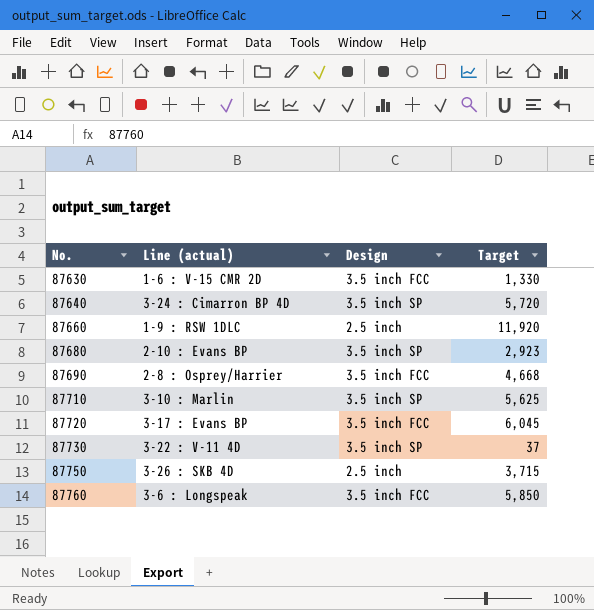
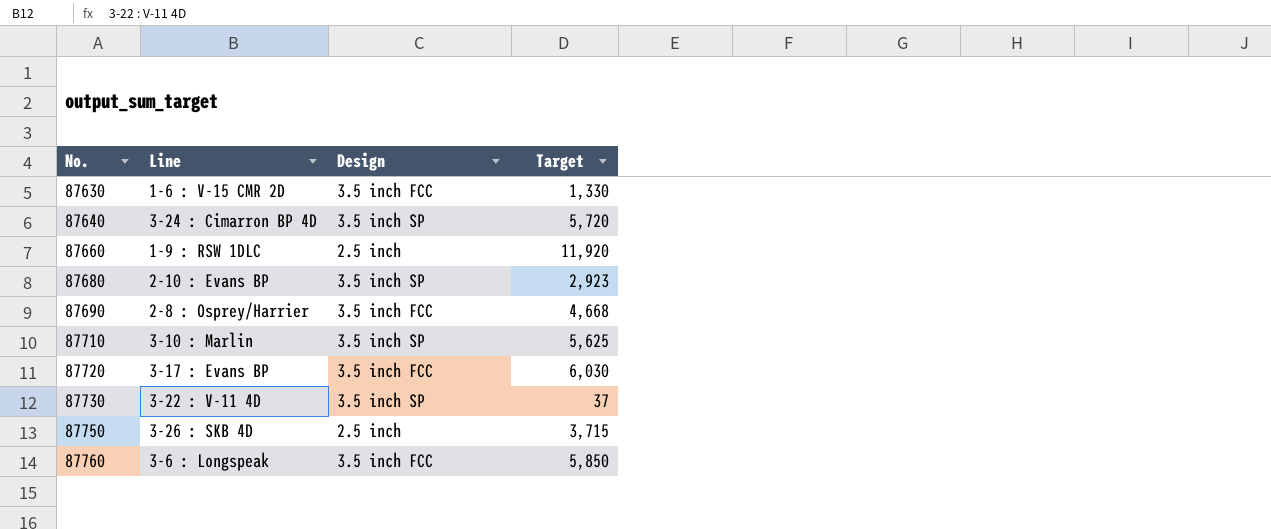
column name: Line (actual) -> Line
87720 | Target: 6,045 -> 6,030

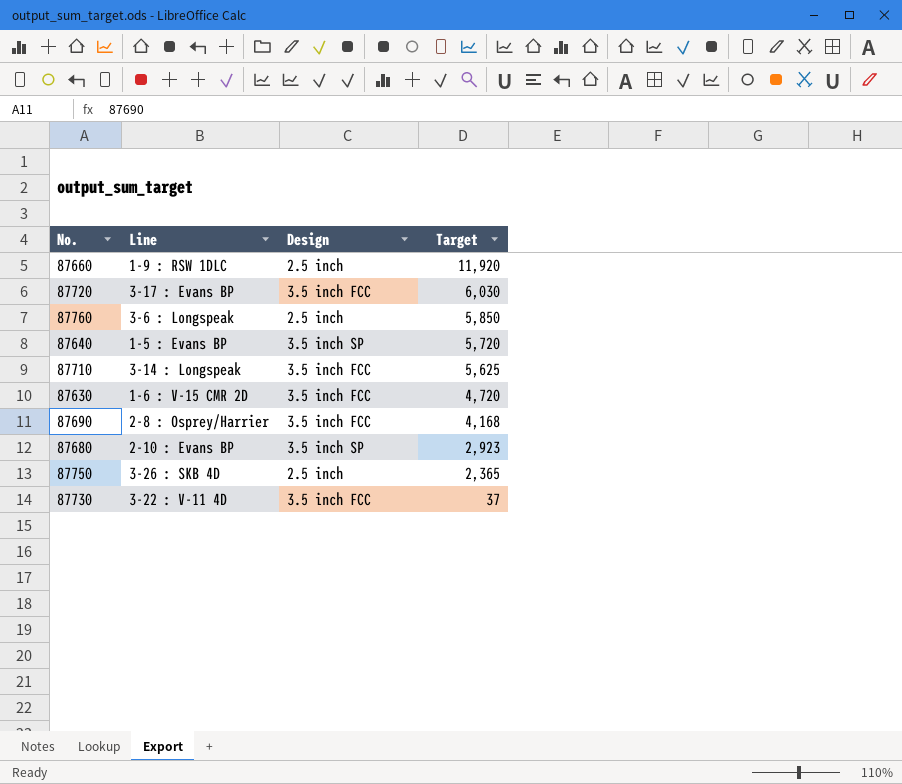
row order: No. ascending -> Target descending
87760 | Design: 3.5 inch FCC -> 2.5 inch
87640 | Line: 3-24 : Cimarron BP 4D -> 1-5 : Evans BP
87710 | Line: 3-10 : Marlin -> 3-14 : Longspeak
87710 | Design: 3.5 inch SP -> 3.5 inch FCC
87630 | Target: 1,330 -> 4,720
87690 | Target: 4,668 -> 4,168
87750 | Target: 3,715 -> 2,365
87730 | Design: 3.5 inch SP -> 3.5 inch FCC

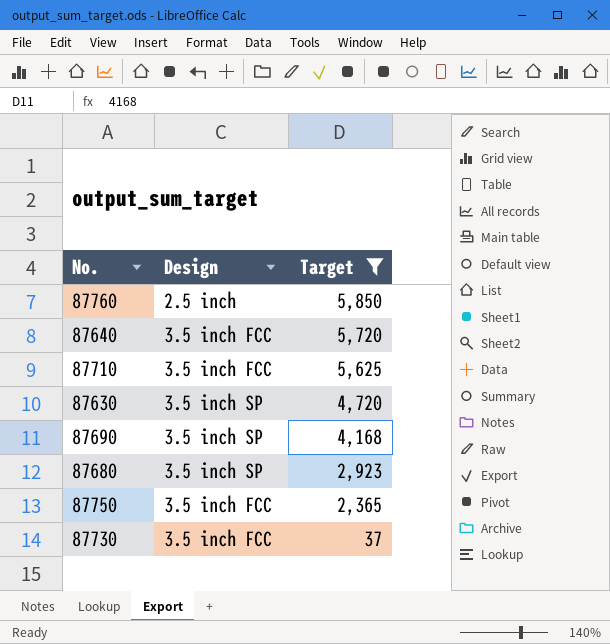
filter: none -> Target <= 5,850
column Line | position: 2 -> none
87640 | Design: 3.5 inch SP -> 3.5 inch FCC
87630 | Design: 3.5 inch FCC -> 3.5 inch SP
87690 | Design: 3.5 inch FCC -> 3.5 inch SP
87750 | Design: 2.5 inch -> 3.5 inch FCC

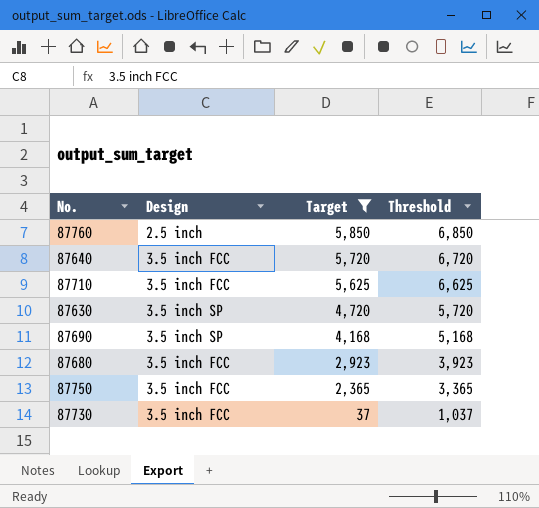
column Threshold | formula: none -> [Target] + 1000
87680 | Design: 3.5 inch SP -> 3.5 inch FCC

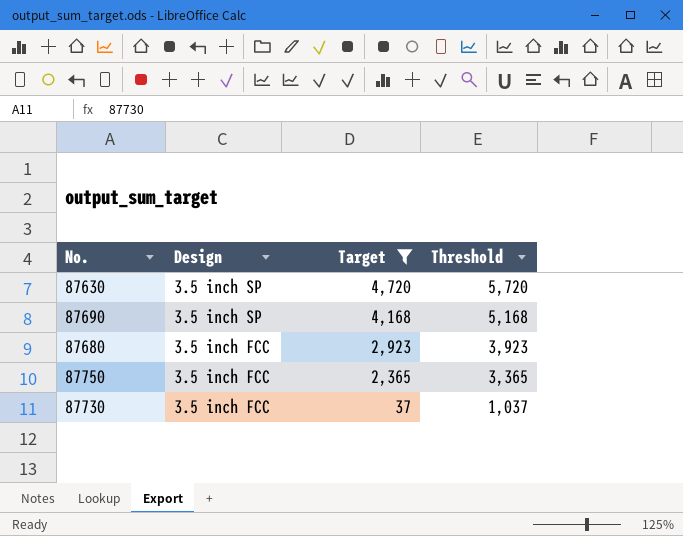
row 87760: 2.5 inch | 5,850 | 6,850 -> none
row 87640: 3.5 inch FCC | 5,720 | 6,720 -> none
row 87710: 3.5 inch FCC | 5,625 | 6,625 -> none

